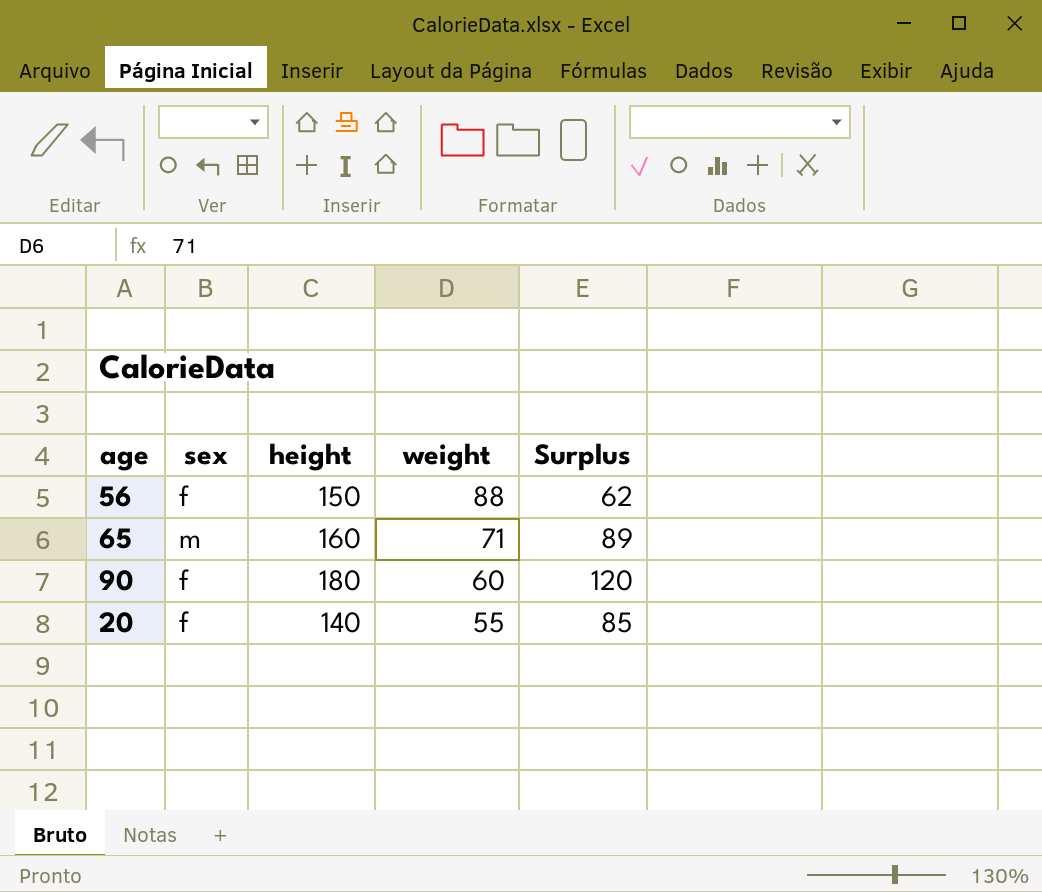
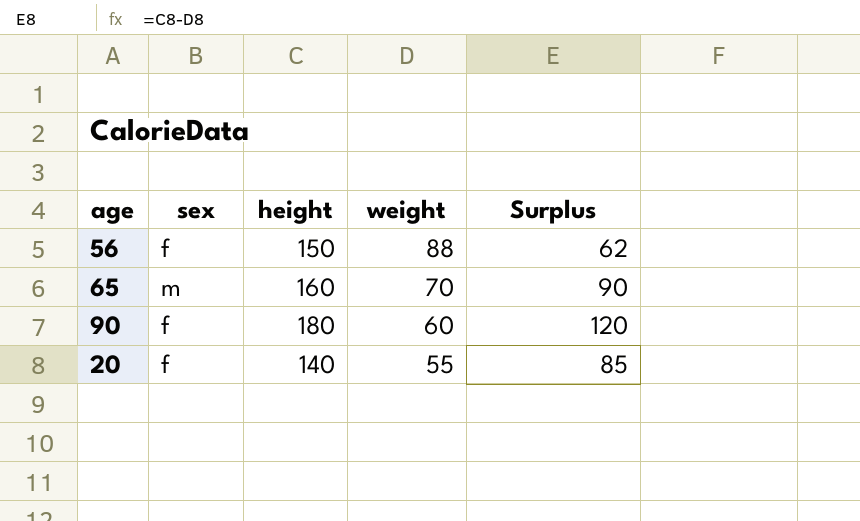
65 | weight: 71 -> 70
65 | Surplus: 89 -> 90

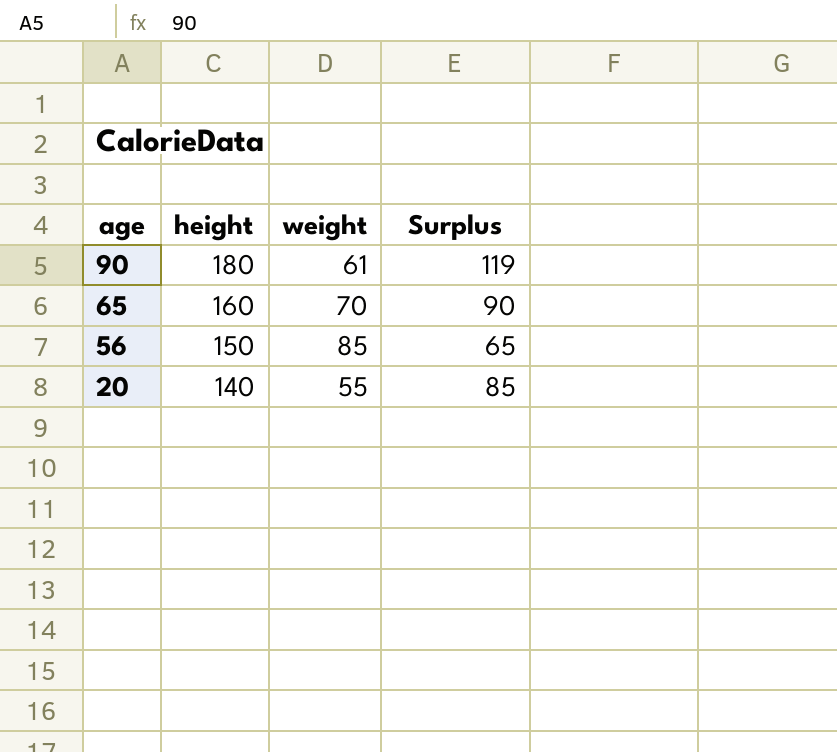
row order: weight descending -> age descending
column sex | position: 2 -> none
90 | weight: 60 -> 61
90 | Surplus: 120 -> 119
56 | weight: 88 -> 85
56 | Surplus: 62 -> 65

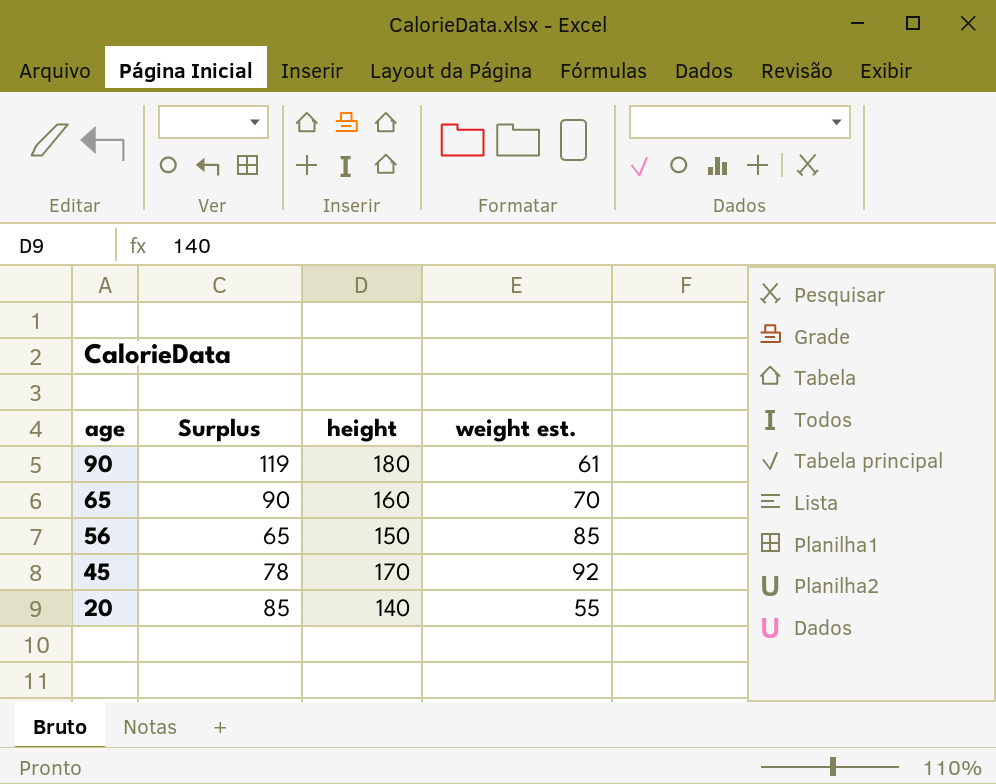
column Surplus | position: 4 -> 2
column name: weight -> weight est.
row 45: none -> 78 | 170 | 92

